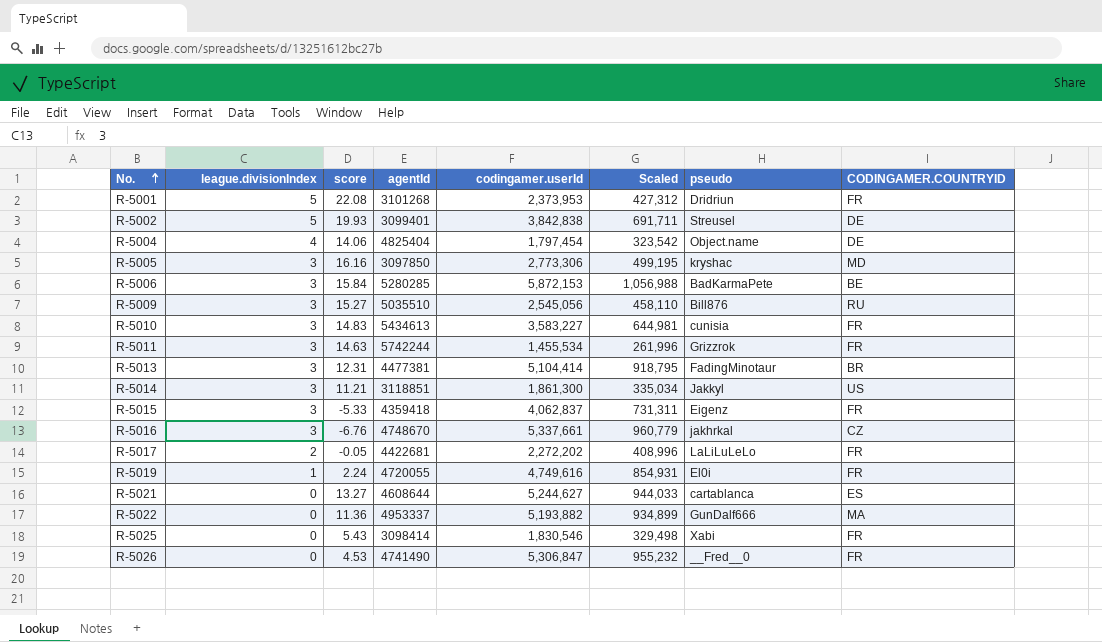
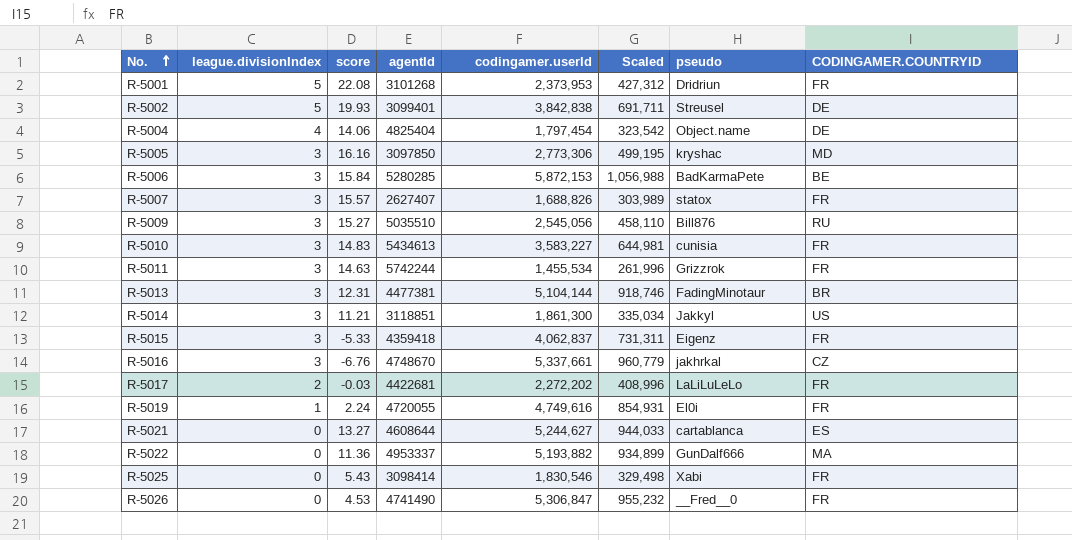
row R-5007: none -> 3 | 15.57 | 2627407 | 1,688,826 | 303,989 | statox | FR
R-5013 | codingamer.userId: 5,104,414 -> 5,104,144
R-5013 | Scaled: 918,795 -> 918,746
R-5017 | score: -0.05 -> -0.03

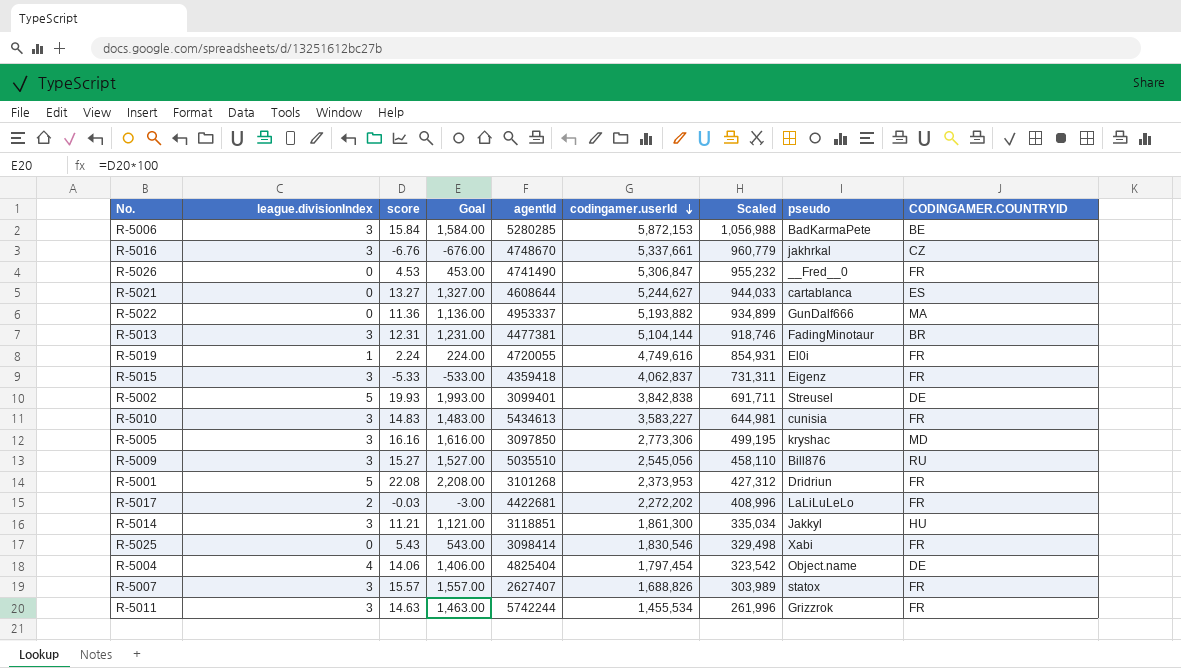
row order: No. ascending -> codingamer.userId descending
column Goal | formula: none -> [score] * 100
R-5014 | CODINGAMER.COUNTRYID: US -> HU

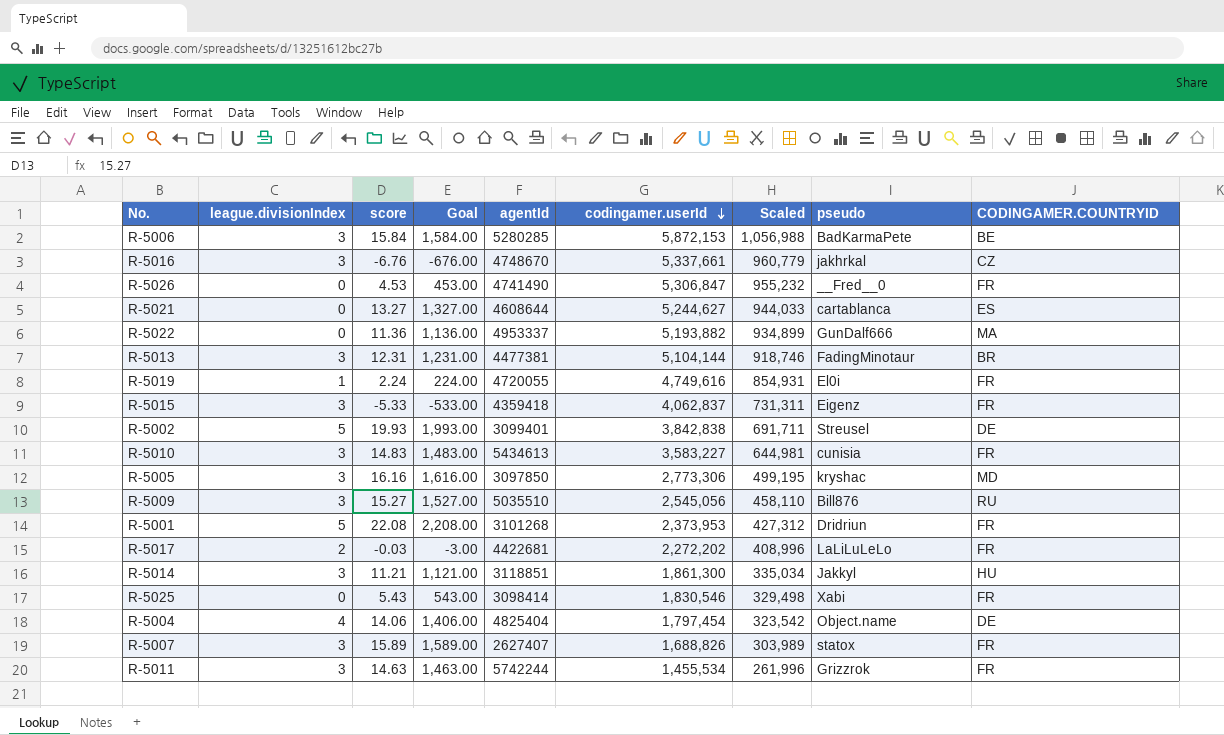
R-5007 | score: 15.57 -> 15.89
R-5007 | Goal: 1,557.00 -> 1,589.00

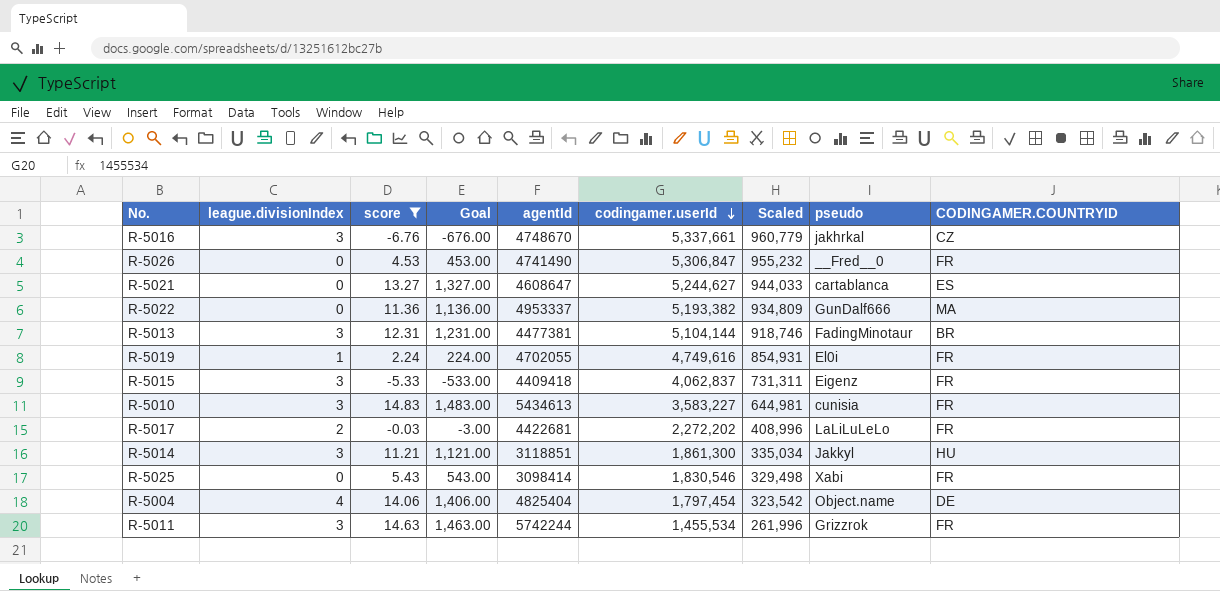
filter: none -> score <= 14.83
R-5021 | agentId: 4608644 -> 4608647
R-5022 | codingamer.userId: 5,193,882 -> 5,193,382
R-5022 | Scaled: 934,899 -> 934,809
R-5019 | agentId: 4720055 -> 4702055
R-5015 | agentId: 4359418 -> 4409418

